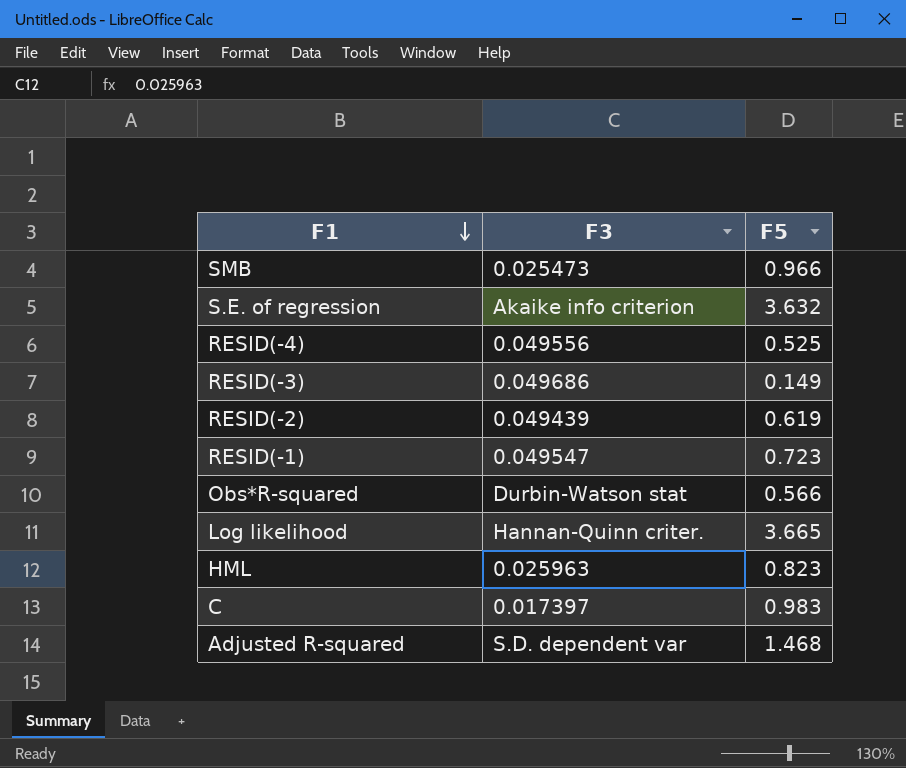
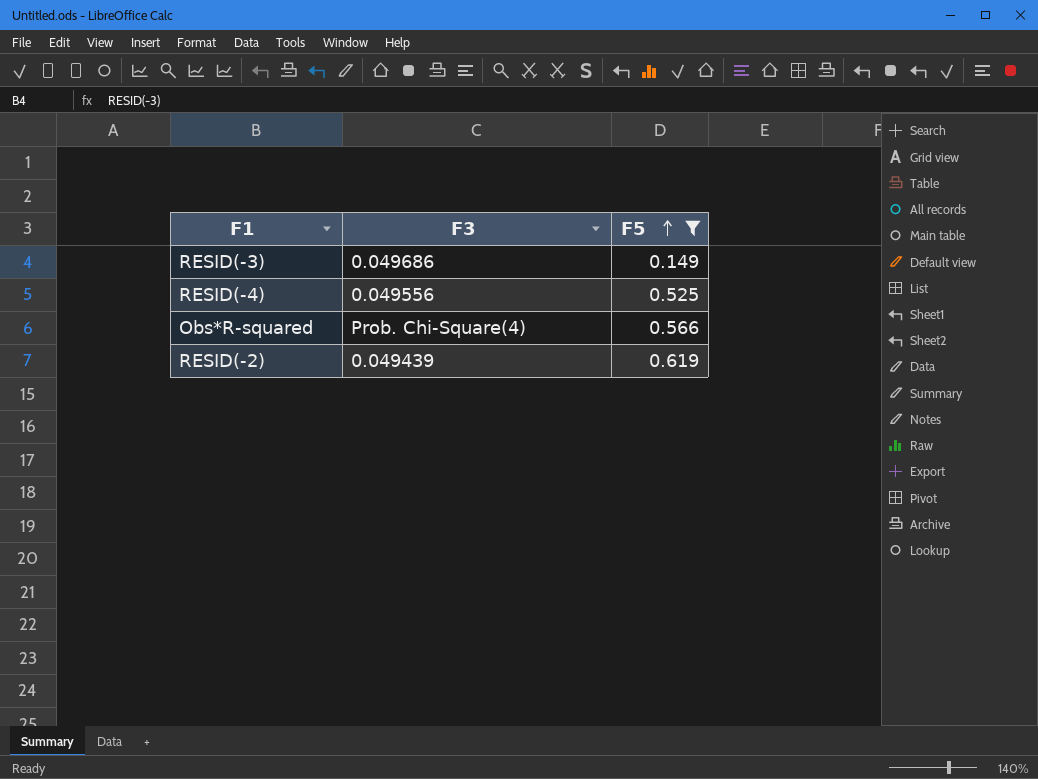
filter: none -> F5 <= 0.619
row order: F1 descending -> F5 ascending
Obs*R-squared | F3: Durbin-Watson stat -> Prob. Chi-Square(4)

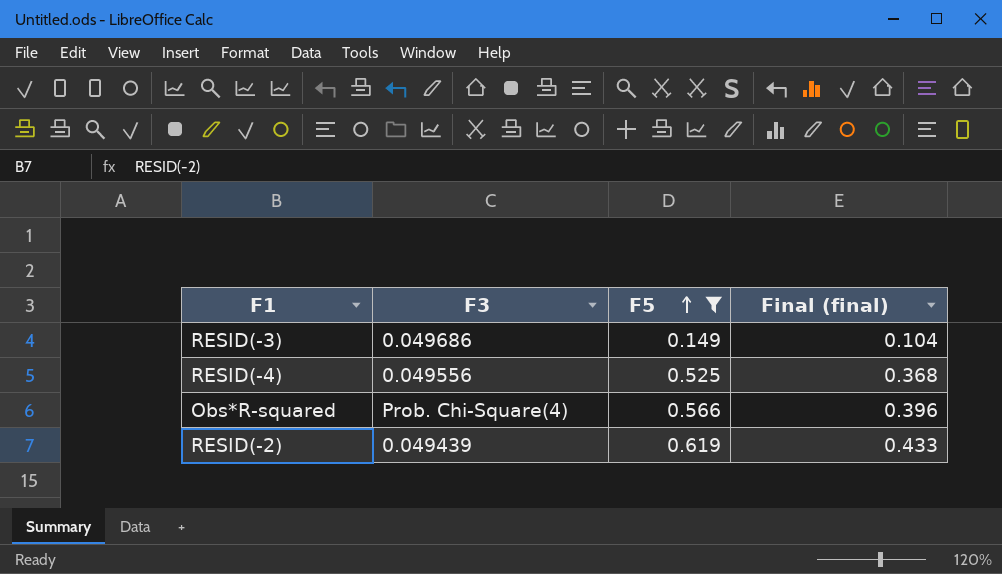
column Final (final) | formula: none -> [F5] * 0.7

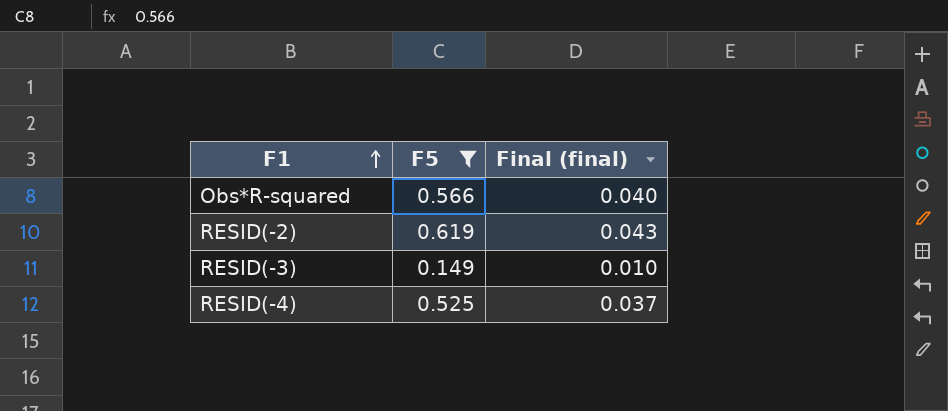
row order: F5 ascending -> F1 ascending
column F3 | position: 2 -> none
column Final (final) | formula: [F5] * 0.7 -> [F5] * 0.07

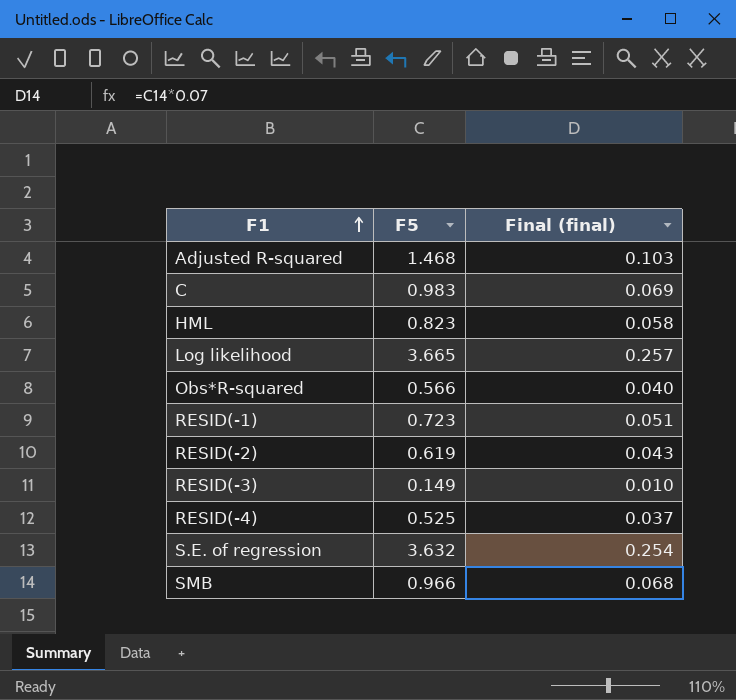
filter: F5 <= 0.619 -> none

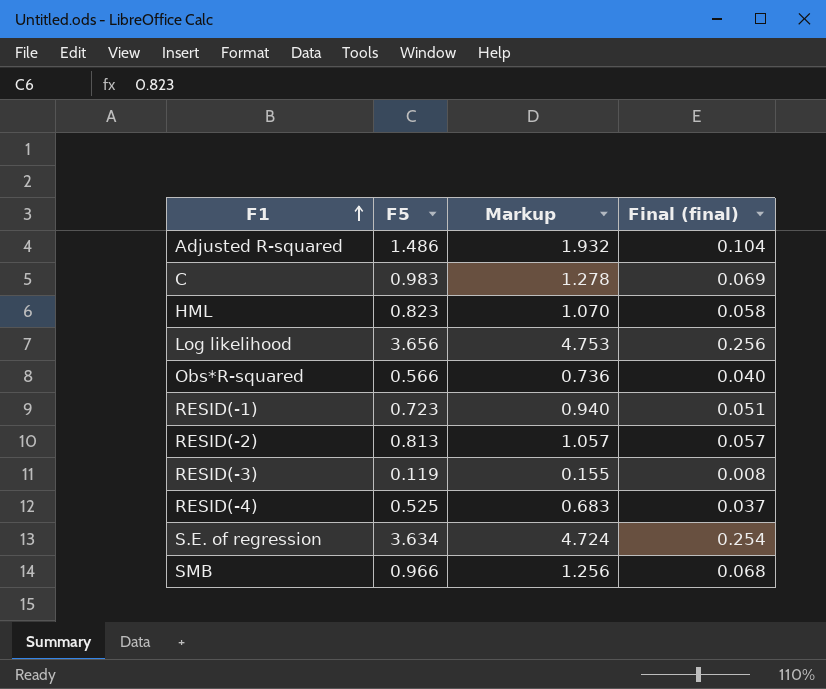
column Markup | formula: none -> [F5] * 1.3
Adjusted R-squared | F5: 1.468 -> 1.486
Adjusted R-squared | Final (final): 0.103 -> 0.104
Log likelihood | F5: 3.665 -> 3.656
Log likelihood | Final (final): 0.257 -> 0.256
RESID(-2) | F5: 0.619 -> 0.813
RESID(-2) | Final (final): 0.043 -> 0.057
RESID(-3) | F5: 0.149 -> 0.119
RESID(-3) | Final (final): 0.010 -> 0.008
S.E. of regression | F5: 3.632 -> 3.634

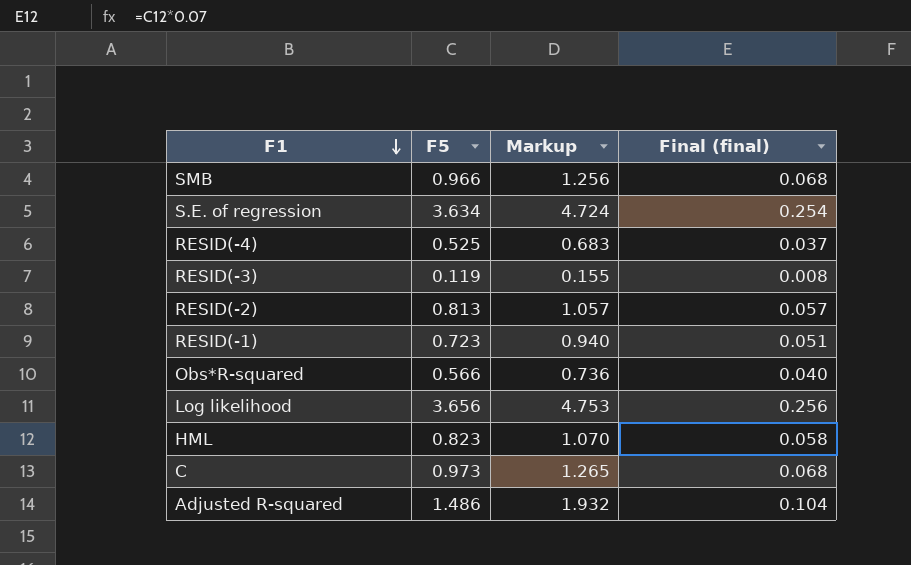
row order: F1 ascending -> F1 descending
C | F5: 0.983 -> 0.973
C | Markup: 1.278 -> 1.265
C | Final (final): 0.069 -> 0.068

